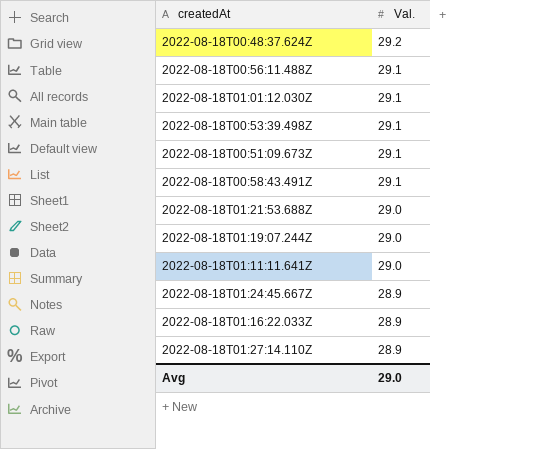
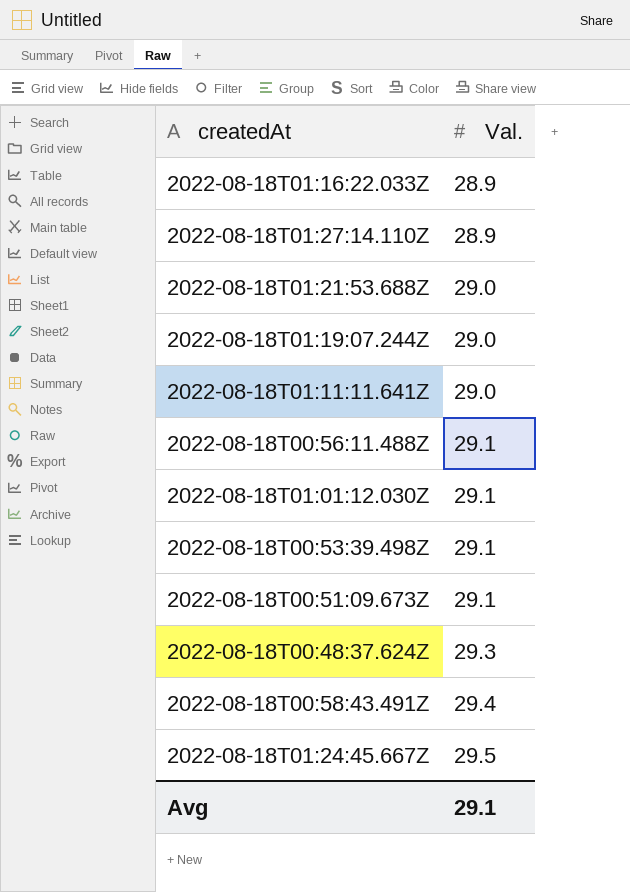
row order: Val. descending -> Val. ascending
2022-08-18T00:48:37.624Z | Val.: 29.2 -> 29.3
2022-08-18T00:58:43.491Z | Val.: 29.1 -> 29.4
2022-08-18T01:24:45.667Z | Val.: 28.9 -> 29.5
Avg | Val.: 29.0 -> 29.1

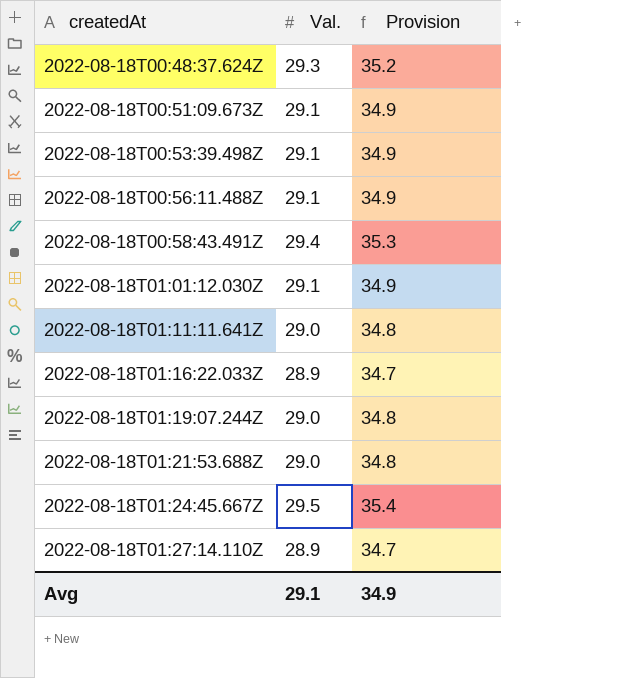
row order: Val. ascending -> createdAt ascending
column Provision | formula: none -> [Val.] * 1.2

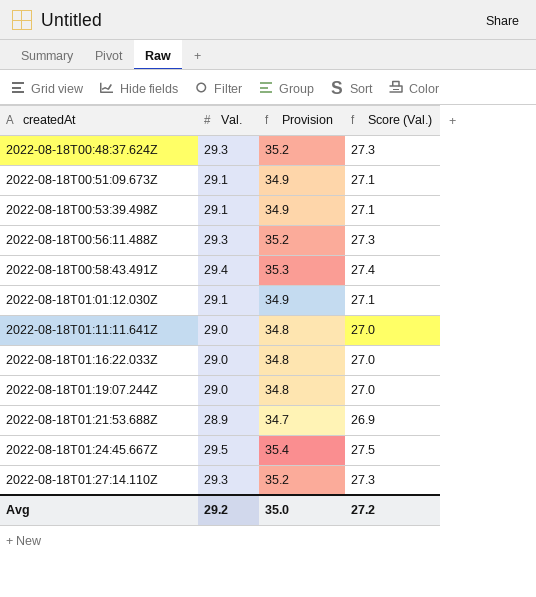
column Score (Val.) | formula: none -> [Val.] - 2
2022-08-18T00:56:11.488Z | Val.: 29.1 -> 29.3
2022-08-18T00:56:11.488Z | Provision: 34.9 -> 35.2
2022-08-18T01:16:22.033Z | Val.: 28.9 -> 29.0
2022-08-18T01:16:22.033Z | Provision: 34.7 -> 34.8
2022-08-18T01:21:53.688Z | Val.: 29.0 -> 28.9
2022-08-18T01:21:53.688Z | Provision: 34.8 -> 34.7
2022-08-18T01:27:14.110Z | Val.: 28.9 -> 29.3
2022-08-18T01:27:14.110Z | Provision: 34.7 -> 35.2
Avg | Val.: 29.1 -> 29.2
Avg | Provision: 34.9 -> 35.0

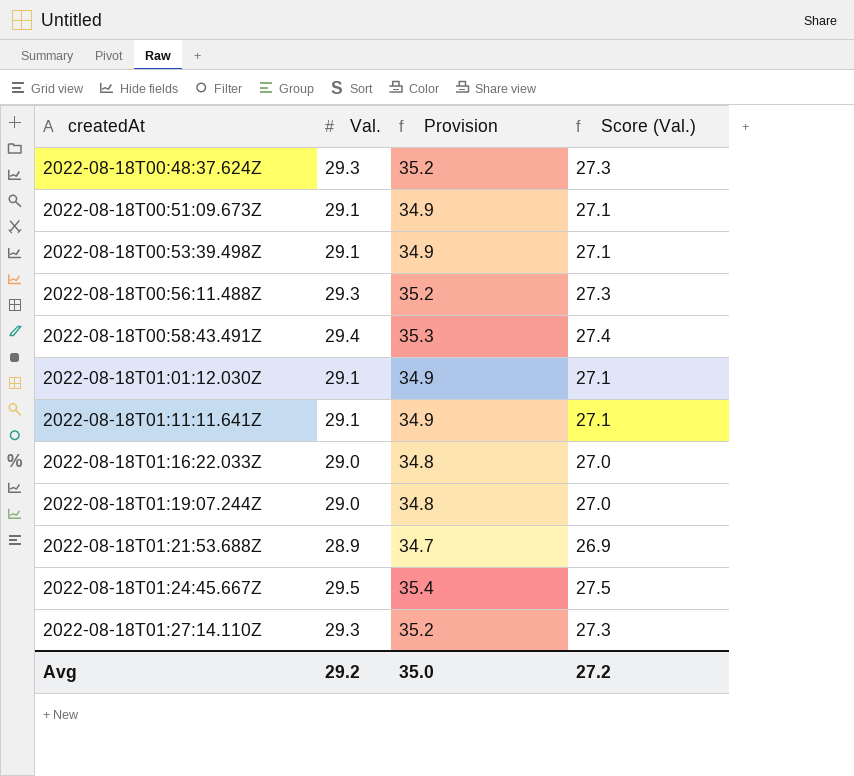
2022-08-18T01:11:11.641Z | Val.: 29.0 -> 29.1
2022-08-18T01:11:11.641Z | Provision: 34.8 -> 34.9
2022-08-18T01:11:11.641Z | Score (Val.): 27.0 -> 27.1

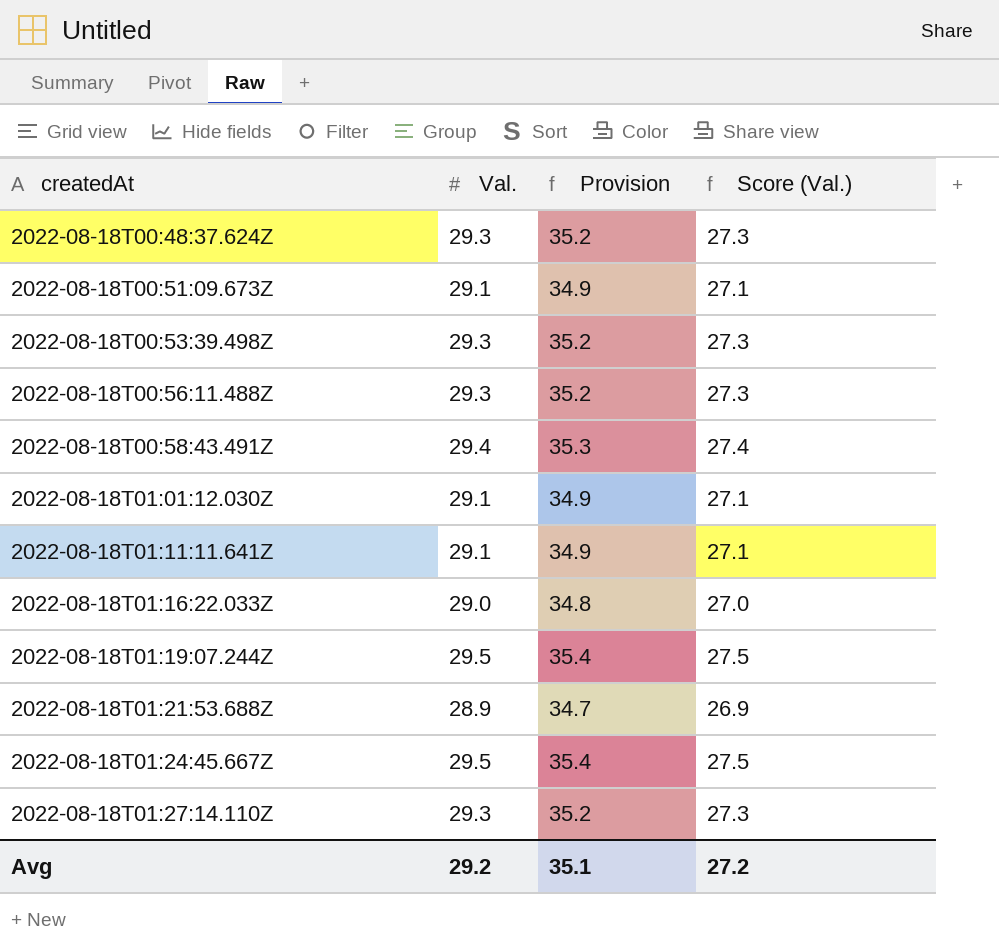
2022-08-18T00:53:39.498Z | Val.: 29.1 -> 29.3
2022-08-18T00:53:39.498Z | Provision: 34.9 -> 35.2
2022-08-18T00:53:39.498Z | Score (Val.): 27.1 -> 27.3
2022-08-18T01:19:07.244Z | Val.: 29.0 -> 29.5
2022-08-18T01:19:07.244Z | Provision: 34.8 -> 35.4
2022-08-18T01:19:07.244Z | Score (Val.): 27.0 -> 27.5
Avg | Provision: 35.0 -> 35.1

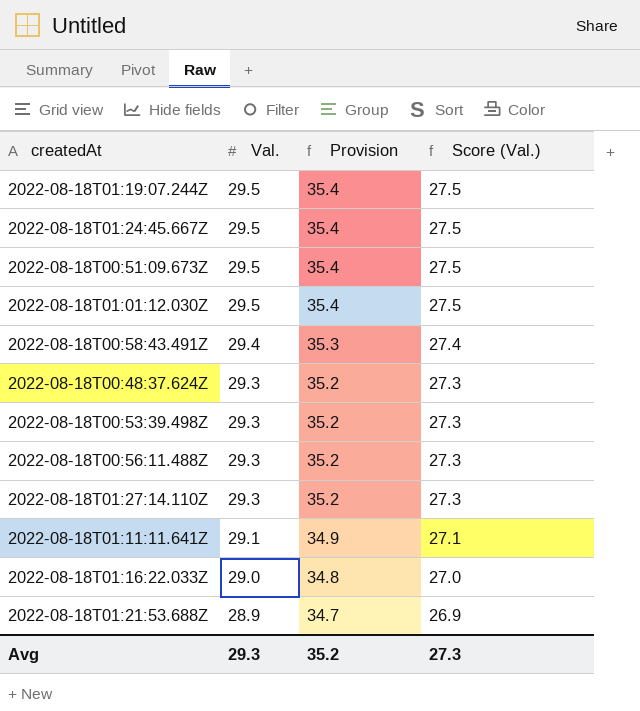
row order: createdAt ascending -> Val. descending
2022-08-18T00:51:09.673Z | Val.: 29.1 -> 29.5
2022-08-18T00:51:09.673Z | Provision: 34.9 -> 35.4
2022-08-18T00:51:09.673Z | Score (Val.): 27.1 -> 27.5
2022-08-18T01:01:12.030Z | Val.: 29.1 -> 29.5
2022-08-18T01:01:12.030Z | Provision: 34.9 -> 35.4
2022-08-18T01:01:12.030Z | Score (Val.): 27.1 -> 27.5
Avg | Val.: 29.2 -> 29.3
Avg | Provision: 35.1 -> 35.2
Avg | Score (Val.): 27.2 -> 27.3

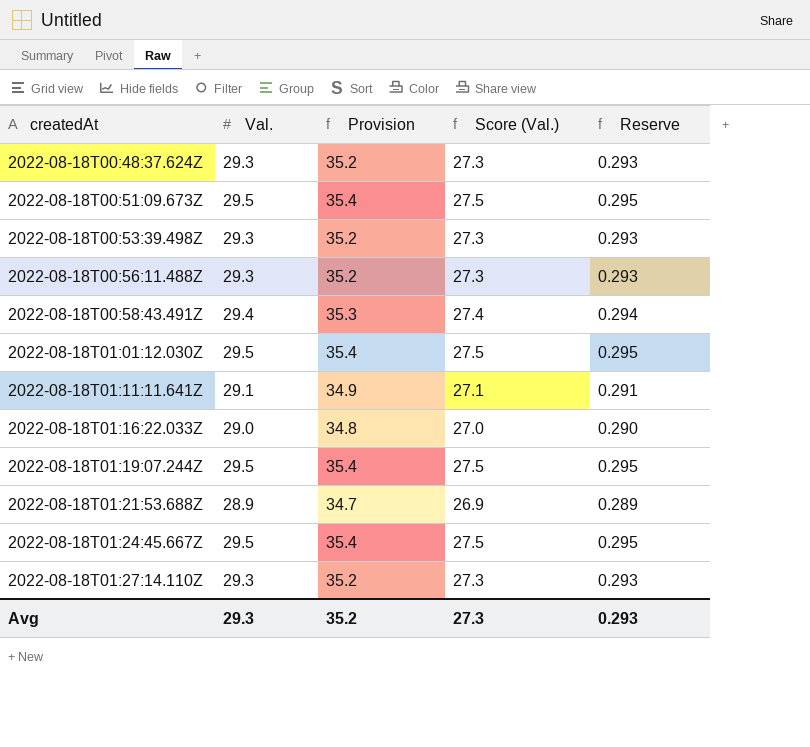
row order: Val. descending -> createdAt ascending
column Reserve | formula: none -> [Val.] * 0.01

